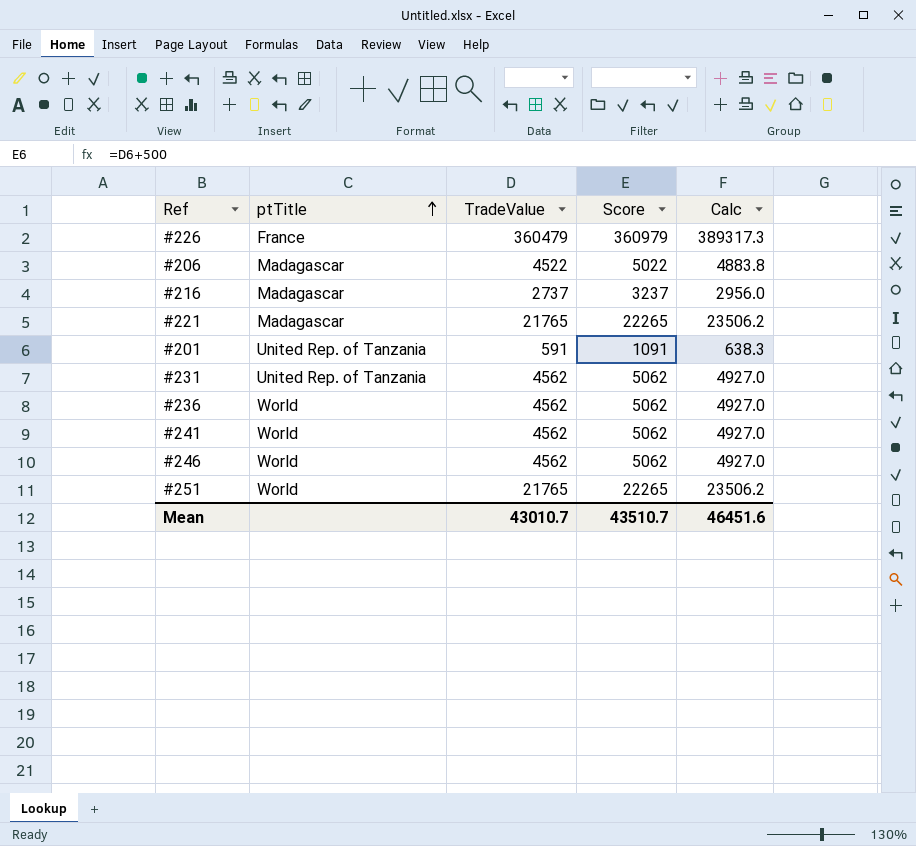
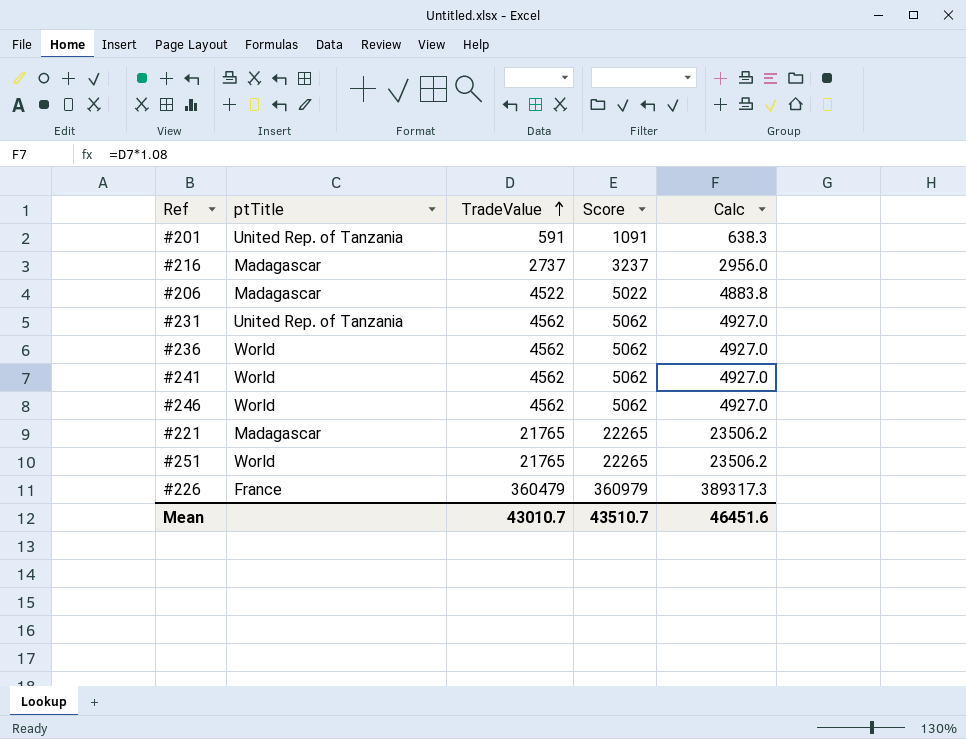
row order: ptTitle ascending -> TradeValue ascending

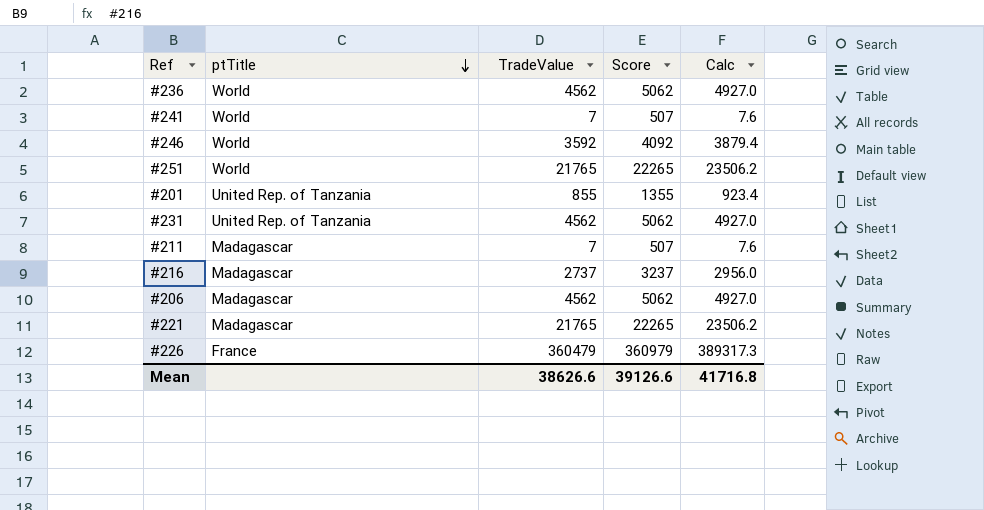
row order: TradeValue ascending -> ptTitle descending
#241 | TradeValue: 4562 -> 7
#241 | Score: 5062 -> 507
#241 | Calc: 4927.0 -> 7.6
#246 | TradeValue: 4562 -> 3592
#246 | Score: 5062 -> 4092
#246 | Calc: 4927.0 -> 3879.4
#201 | TradeValue: 591 -> 855
#201 | Score: 1091 -> 1355
#201 | Calc: 638.3 -> 923.4
row #211: none -> Madagascar | 7 | 507 | 7.6
#206 | TradeValue: 4522 -> 4562
#206 | Score: 5022 -> 5062
#206 | Calc: 4883.8 -> 4927.0
Mean | TradeValue: 43010.7 -> 38626.6
Mean | Score: 43510.7 -> 39126.6
Mean | Calc: 46451.6 -> 41716.8

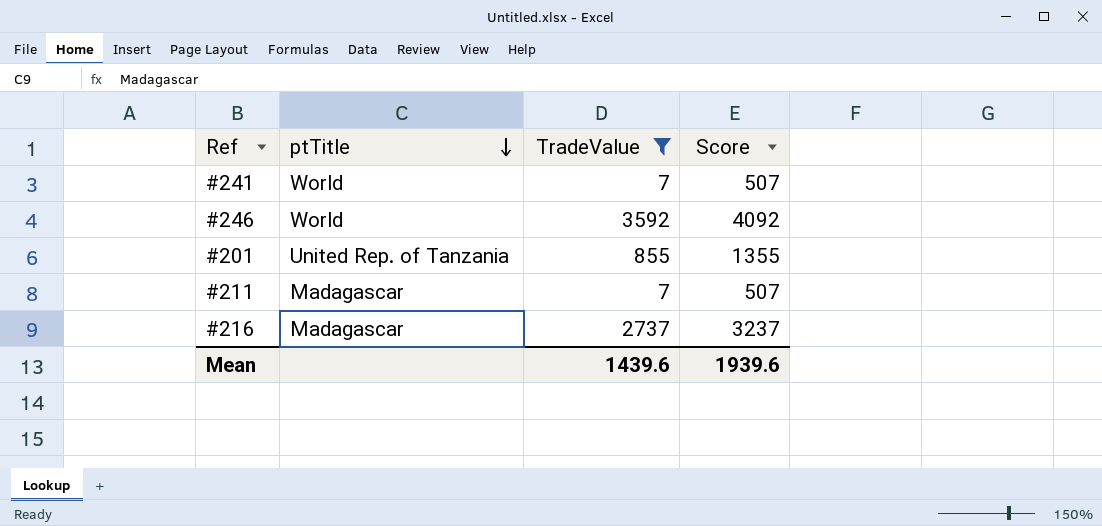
filter: none -> TradeValue <= 3592
column Calc | formula: [TradeValue] * 1.08 -> none
Mean | TradeValue: 38626.6 -> 1439.6
Mean | Score: 39126.6 -> 1939.6

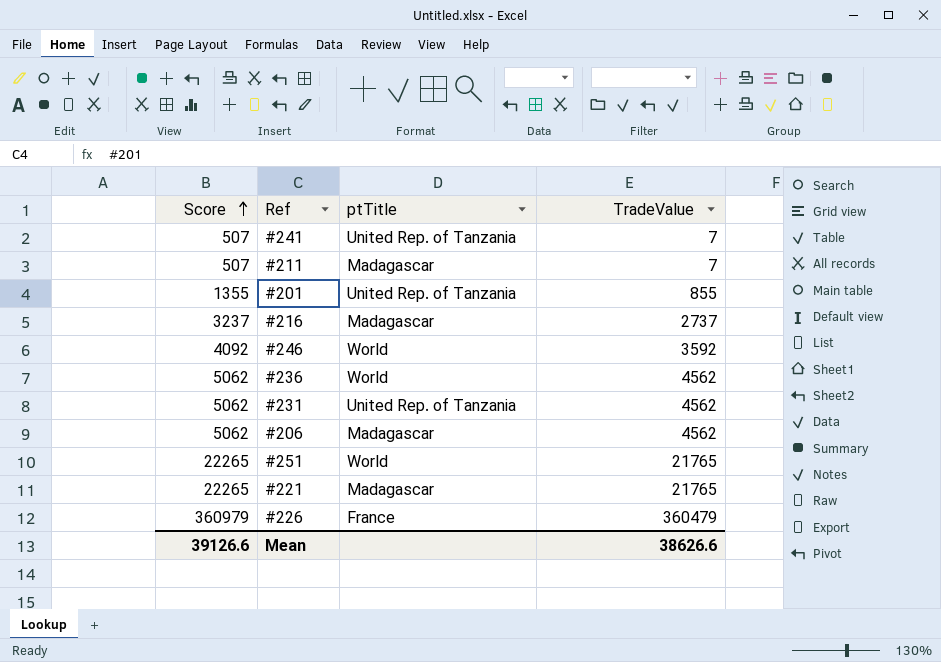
filter: TradeValue <= 3592 -> none
row order: ptTitle descending -> Score ascending
column Score | position: 4 -> 1
#241 | ptTitle: World -> United Rep. of Tanzania
Mean | Score: 1939.6 -> 39126.6
Mean | TradeValue: 1439.6 -> 38626.6

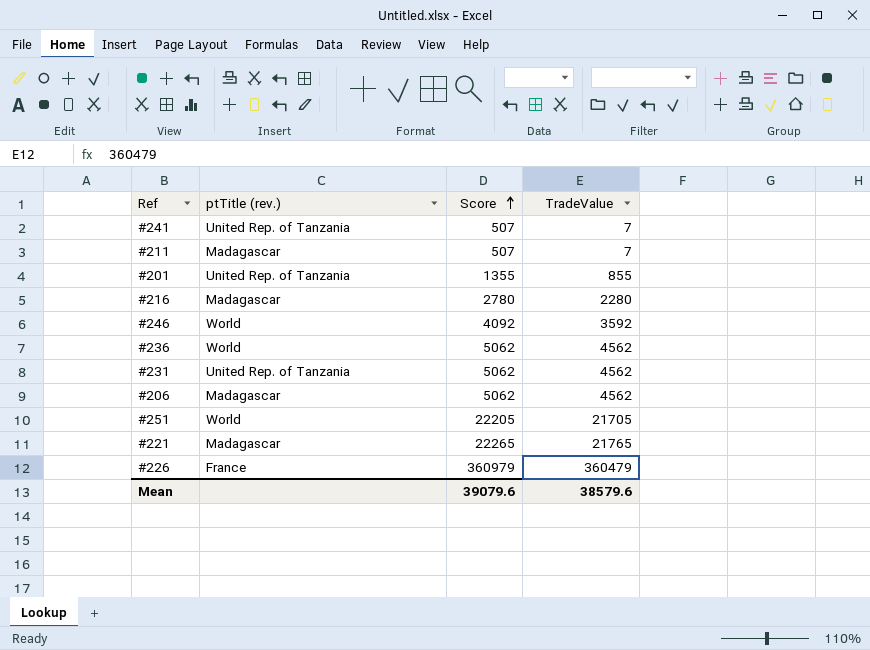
column name: ptTitle -> ptTitle (rev.)
column Score | position: 1 -> 3
#216 | Score: 3237 -> 2780
#216 | TradeValue: 2737 -> 2280
#251 | Score: 22265 -> 22205
#251 | TradeValue: 21765 -> 21705
Mean | Score: 39126.6 -> 39079.6
Mean | TradeValue: 38626.6 -> 38579.6

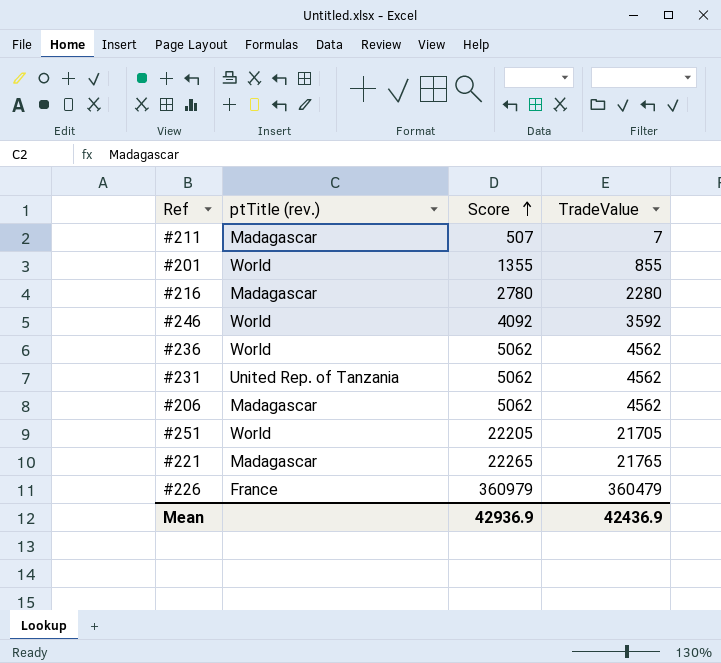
row #241: United Rep. of Tanzania | 507 | 7 -> none
#201 | ptTitle (rev.): United Rep. of Tanzania -> World
Mean | Score: 39079.6 -> 42936.9
Mean | TradeValue: 38579.6 -> 42436.9

